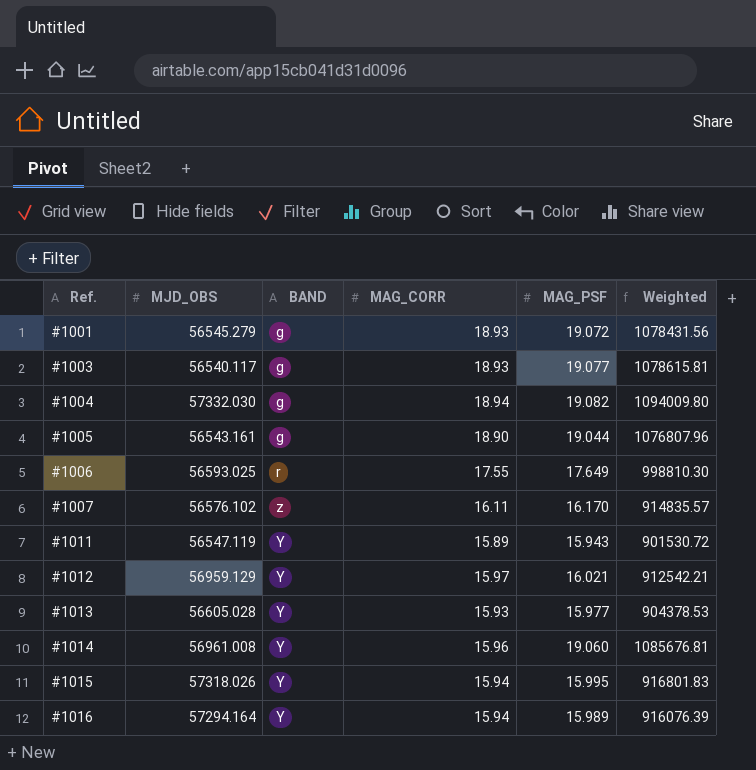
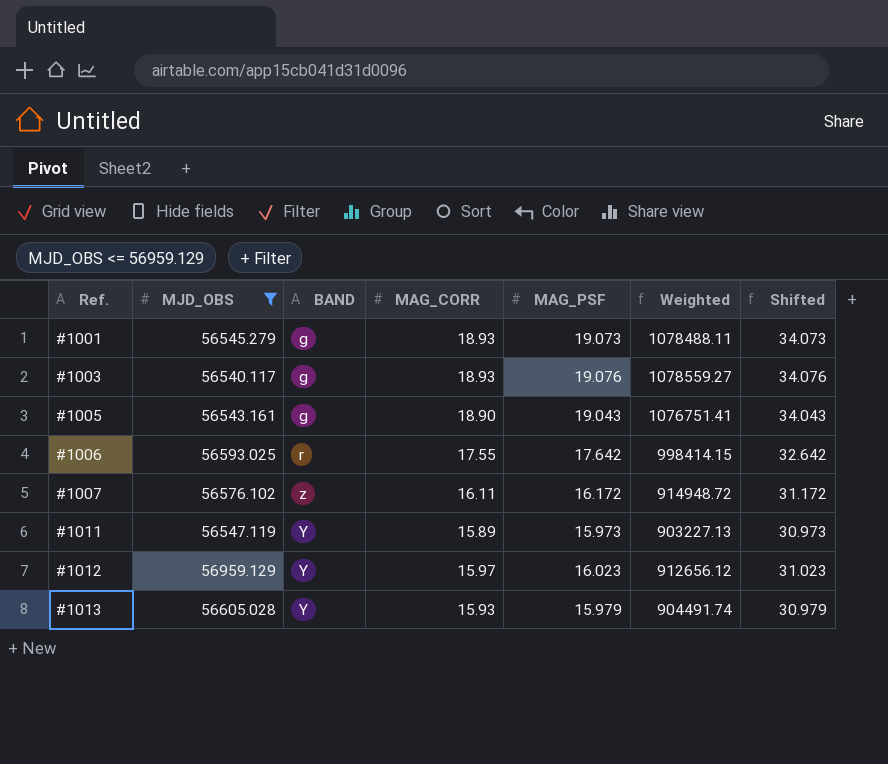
filter: none -> MJD_OBS <= 56959.129
column Shifted | formula: none -> [MAG_PSF] + 15
#1001 | MAG_PSF: 19.072 -> 19.073
#1001 | Weighted: 1078431.56 -> 1078488.11
#1003 | MAG_PSF: 19.077 -> 19.076
#1003 | Weighted: 1078615.81 -> 1078559.27
#1005 | MAG_PSF: 19.044 -> 19.043
#1005 | Weighted: 1076807.96 -> 1076751.41
#1006 | MAG_PSF: 17.649 -> 17.642
#1006 | Weighted: 998810.30 -> 998414.15
#1007 | MAG_PSF: 16.170 -> 16.172
#1007 | Weighted: 914835.57 -> 914948.72
#1011 | MAG_PSF: 15.943 -> 15.973
#1011 | Weighted: 901530.72 -> 903227.13
#1012 | MAG_PSF: 16.021 -> 16.023
#1012 | Weighted: 912542.21 -> 912656.12
#1013 | MAG_PSF: 15.977 -> 15.979
#1013 | Weighted: 904378.53 -> 904491.74

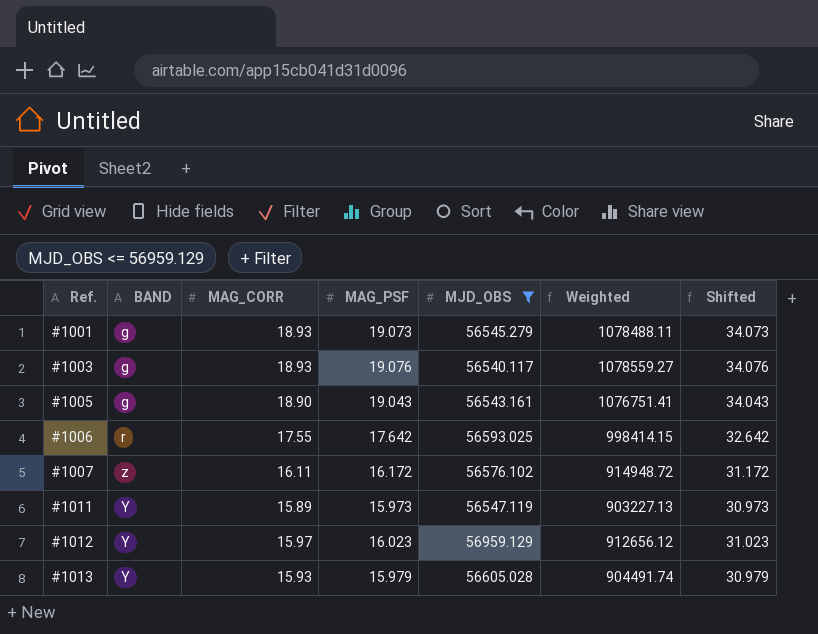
column MJD_OBS | position: 2 -> 5

